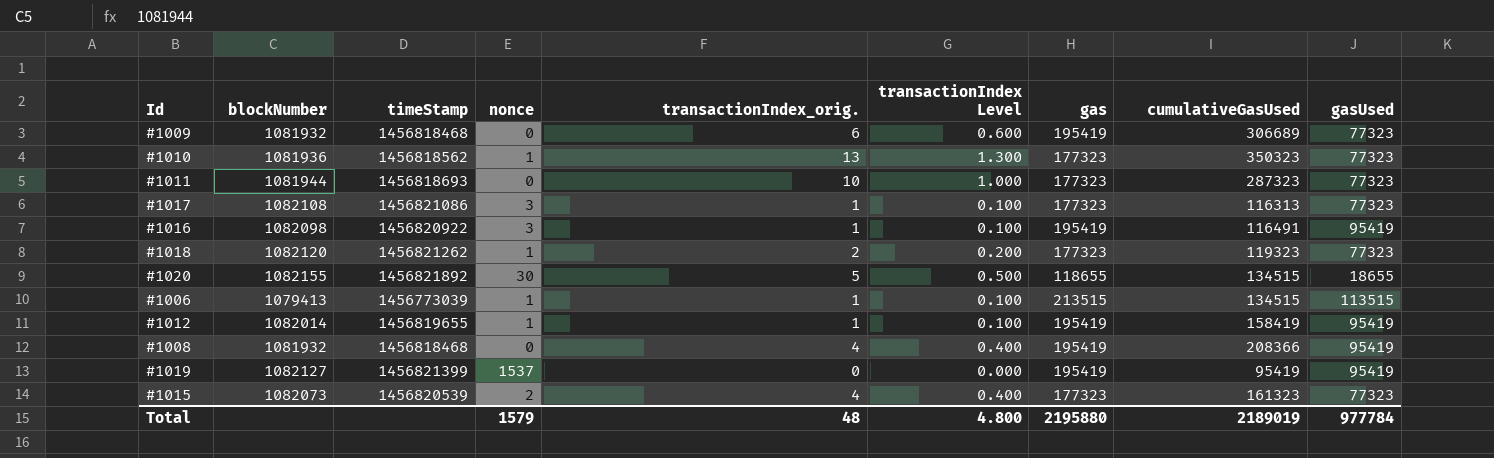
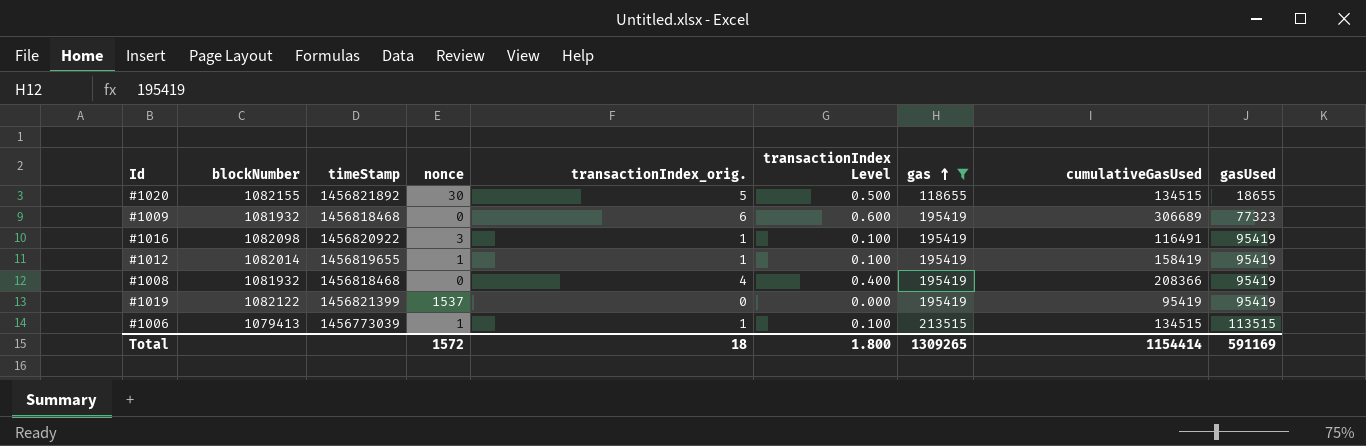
filter: none -> gas != 177323
row order: none -> gas ascending
#1019 | blockNumber: 1082127 -> 1082122
Total | nonce: 1579 -> 1572
Total | transactionIndex_orig.: 48 -> 18
Total | transactionIndex Level: 4.800 -> 1.800
Total | gas: 2195880 -> 1309265
Total | cumulativeGasUsed: 2189019 -> 1154414
Total | gasUsed: 977784 -> 591169

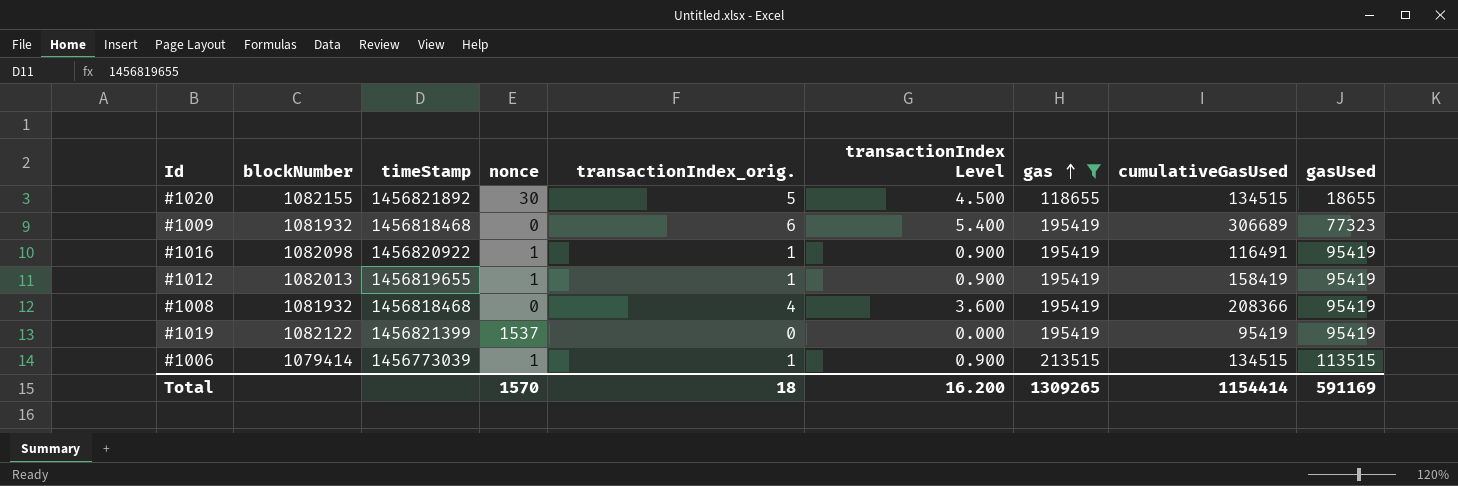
column transactionIndex Level | formula: [transactionIndex_orig.] * 0.1 -> [transactionIndex_orig.] * 0.9
#1016 | nonce: 3 -> 1
#1012 | blockNumber: 1082014 -> 1082013
#1006 | blockNumber: 1079413 -> 1079414
Total | nonce: 1572 -> 1570
Total | transactionIndex Level: 1.800 -> 16.200

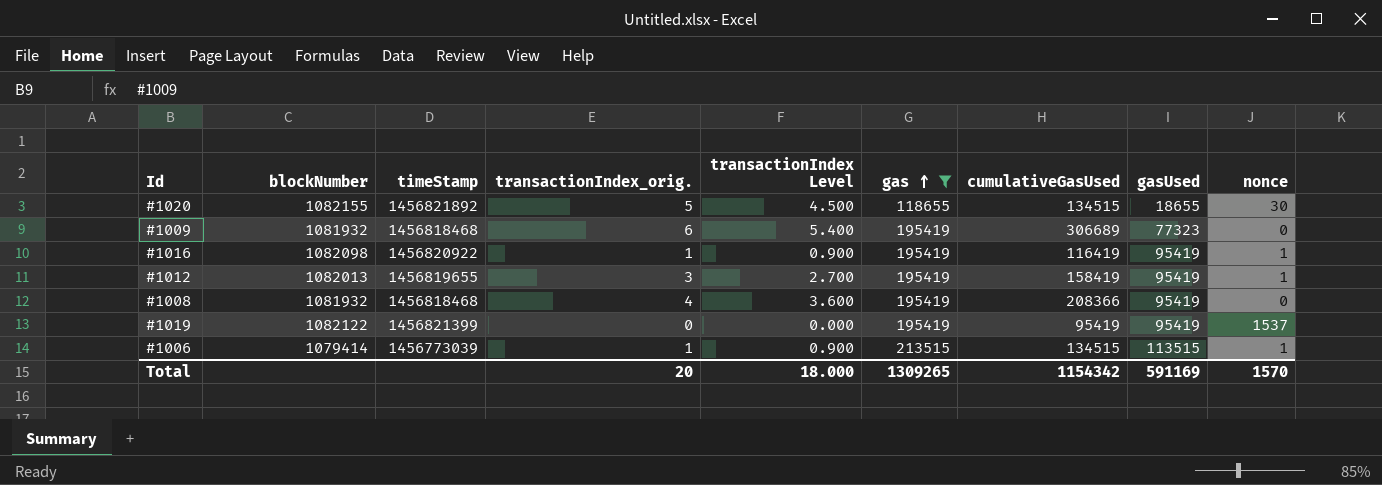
column nonce | position: 4 -> 9
#1016 | cumulativeGasUsed: 116491 -> 116419
#1012 | transactionIndex_orig.: 1 -> 3
#1012 | transactionIndex Level: 0.900 -> 2.700
Total | transactionIndex_orig.: 18 -> 20
Total | transactionIndex Level: 16.200 -> 18.000
Total | cumulativeGasUsed: 1154414 -> 1154342

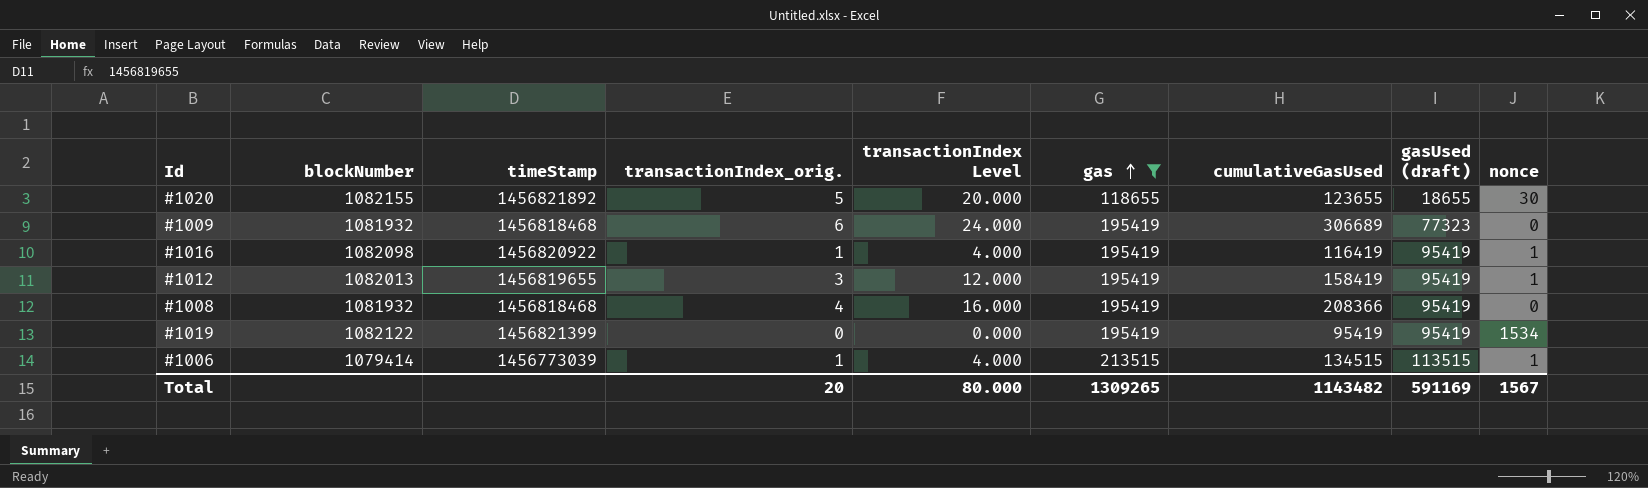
column transactionIndex Level | formula: [transactionIndex_orig.] * 0.9 -> [transactionIndex_orig.] * 4
column name: gasUsed -> gasUsed (draft)
#1020 | cumulativeGasUsed: 134515 -> 123655
#1019 | nonce: 1537 -> 1534
Total | transactionIndex Level: 18.000 -> 80.000
Total | cumulativeGasUsed: 1154342 -> 1143482
Total | nonce: 1570 -> 1567

